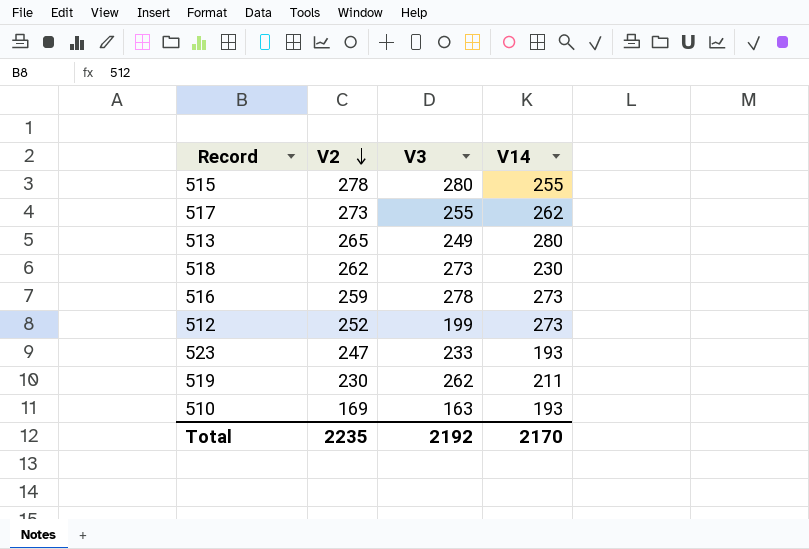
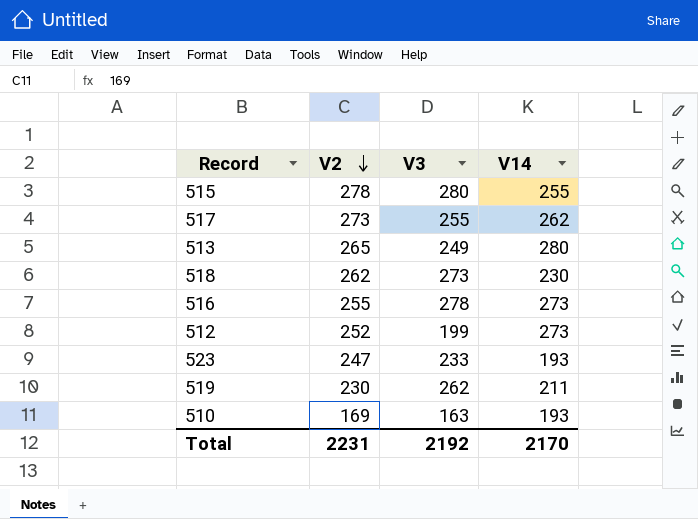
516 | V2: 259 -> 255
Total | V2: 2235 -> 2231

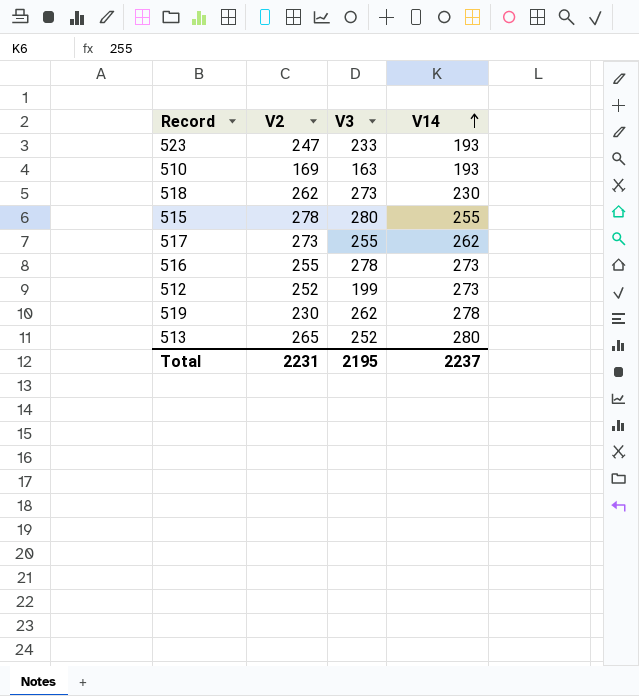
row order: V2 descending -> V14 ascending
519 | V14: 211 -> 278
513 | V3: 249 -> 252
Total | V3: 2192 -> 2195
Total | V14: 2170 -> 2237

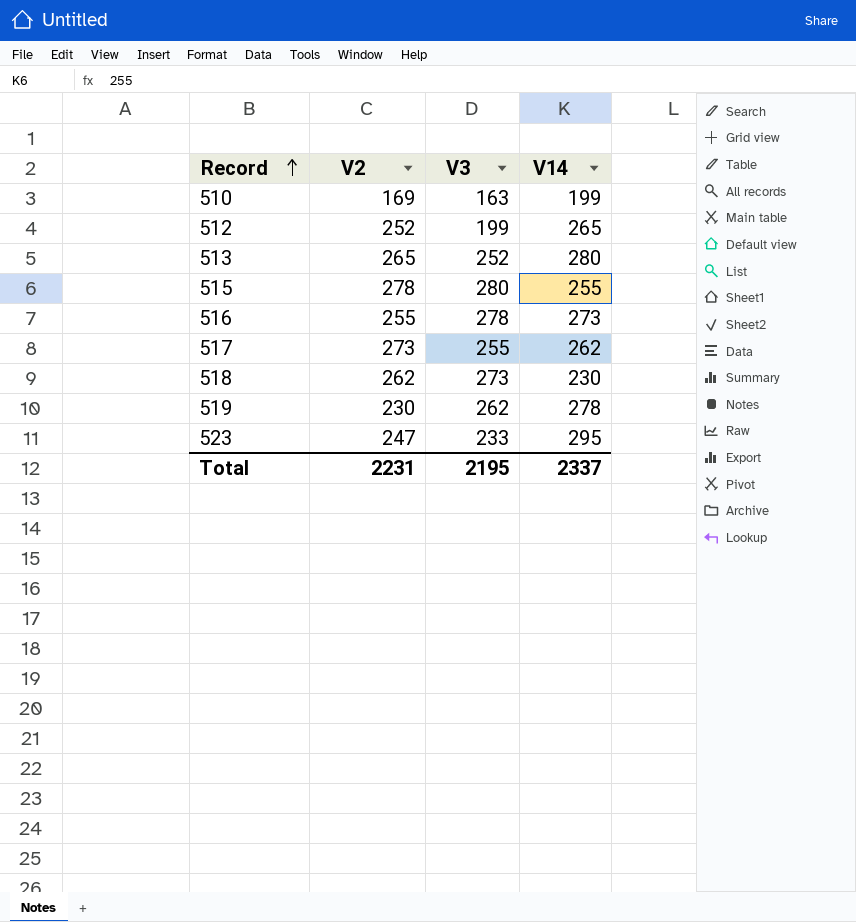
row order: V14 ascending -> Record ascending
510 | V14: 193 -> 199
512 | V14: 273 -> 265
523 | V14: 193 -> 295
Total | V14: 2237 -> 2337

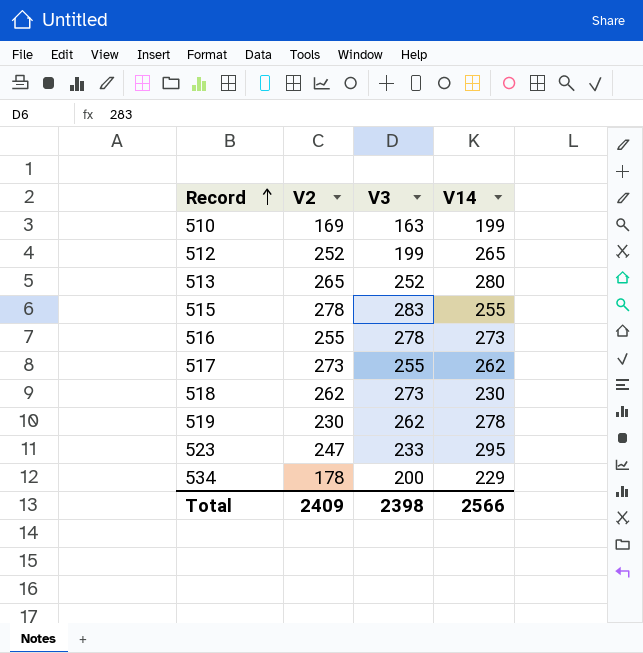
515 | V3: 280 -> 283
row 534: none -> 178 | 200 | 229
Total | V2: 2231 -> 2409
Total | V3: 2195 -> 2398
Total | V14: 2337 -> 2566

